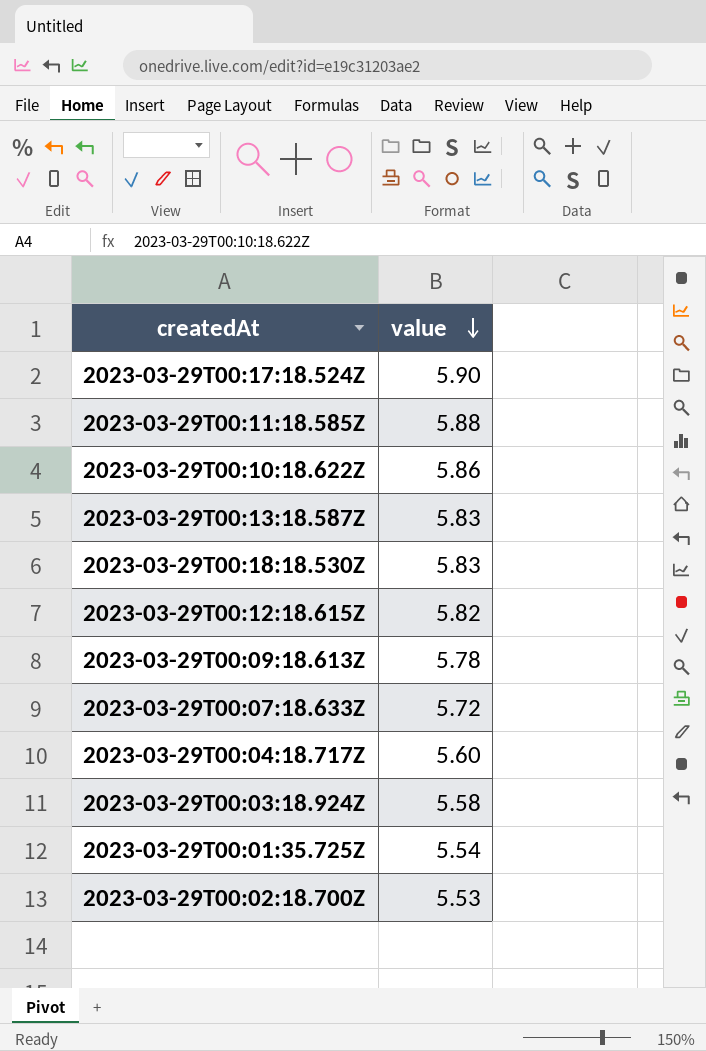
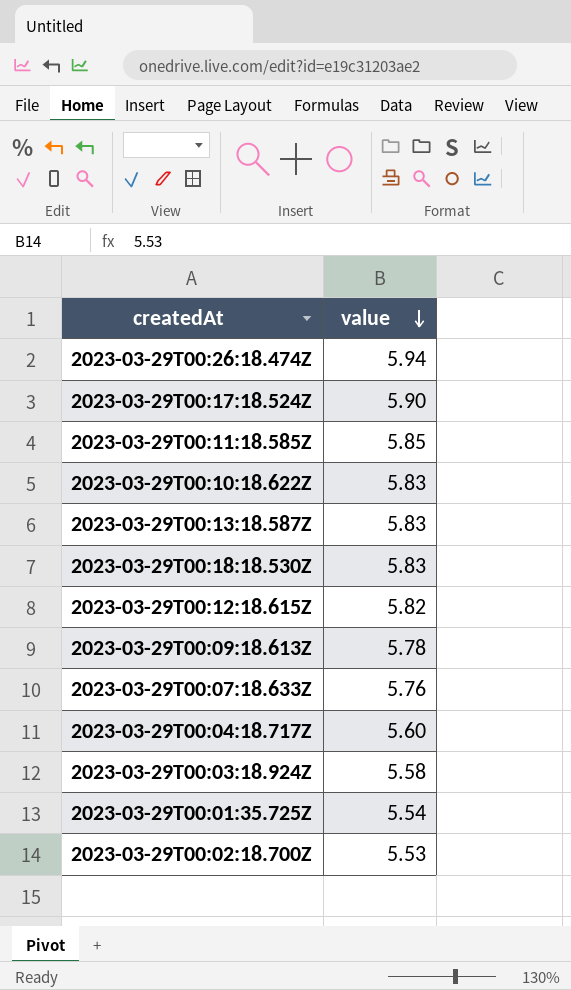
row 2023-03-29T00:26:18.474Z: none -> 5.94
2023-03-29T00:11:18.585Z | value: 5.88 -> 5.85
2023-03-29T00:10:18.622Z | value: 5.86 -> 5.83
2023-03-29T00:07:18.633Z | value: 5.72 -> 5.76

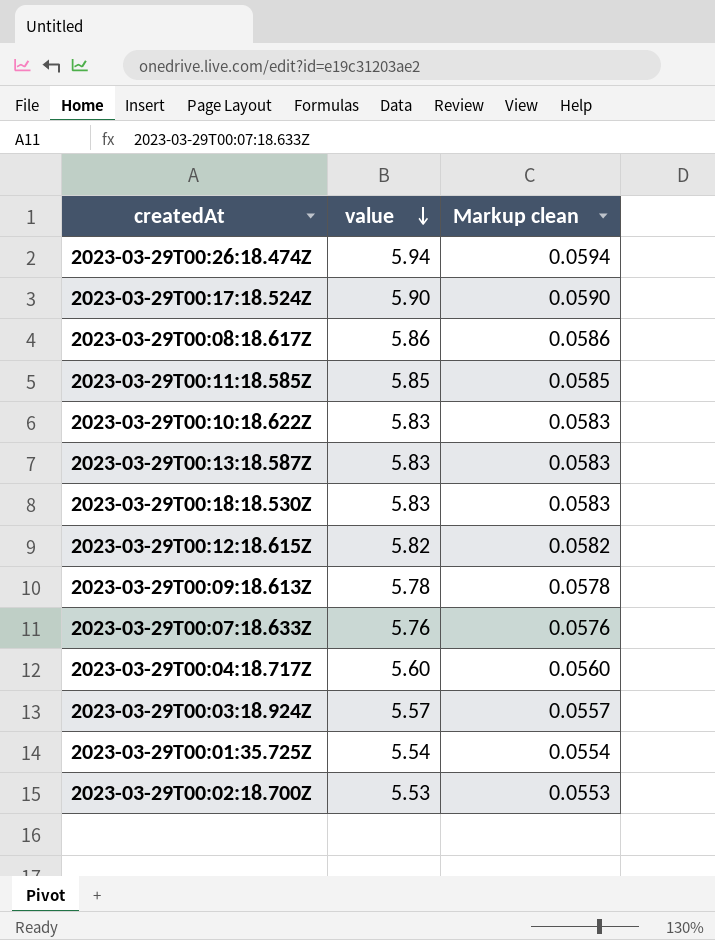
column Markup clean | formula: none -> [value] * 0.01
row 2023-03-29T00:08:18.617Z: none -> 5.86 | 0.0586
2023-03-29T00:03:18.924Z | value: 5.58 -> 5.57

